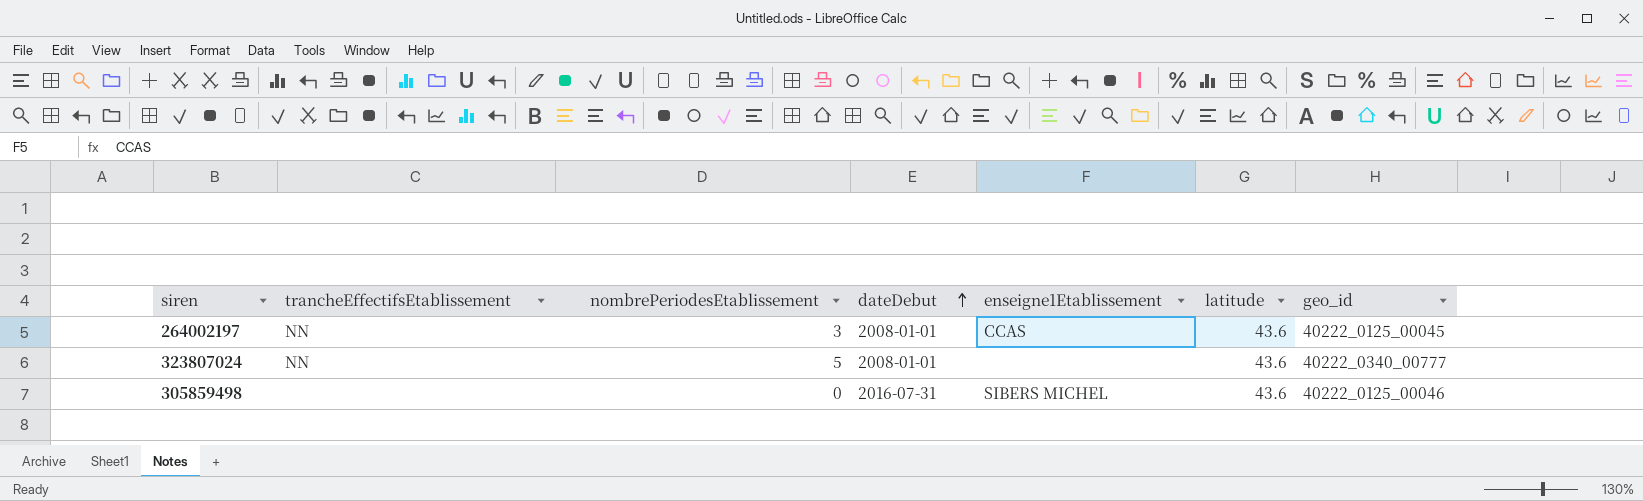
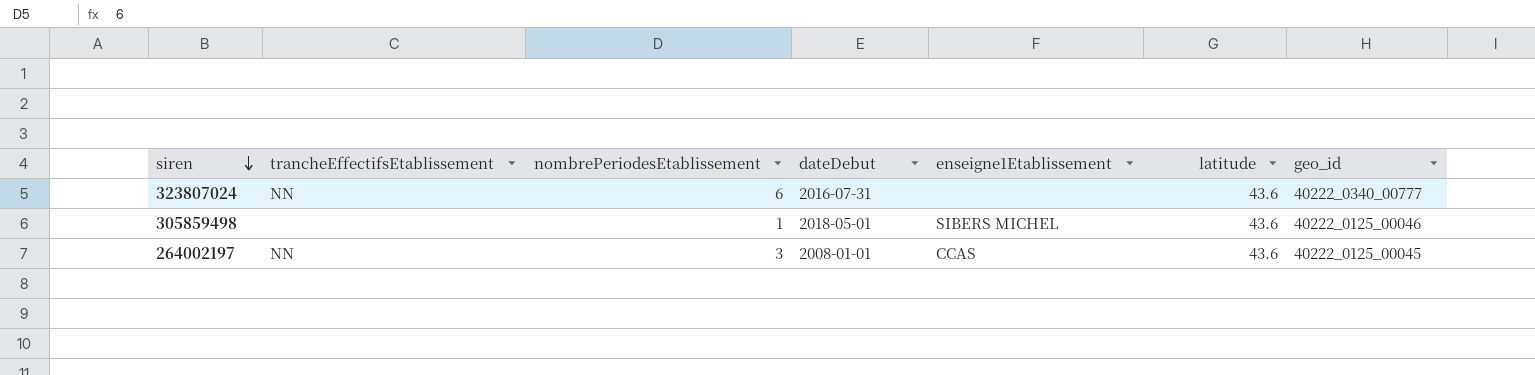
row order: dateDebut ascending -> siren descending
323807024 | nombrePeriodesEtablissement: 5 -> 6
323807024 | dateDebut: 2008-01-01 -> 2016-07-31
305859498 | nombrePeriodesEtablissement: 0 -> 1
305859498 | dateDebut: 2016-07-31 -> 2018-05-01

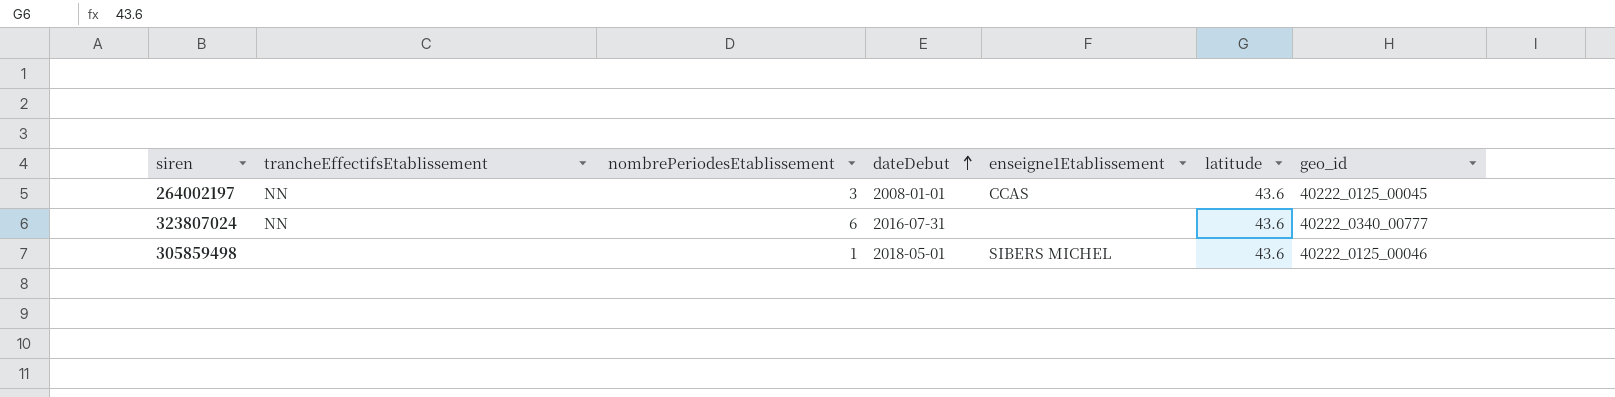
row order: siren descending -> dateDebut ascending

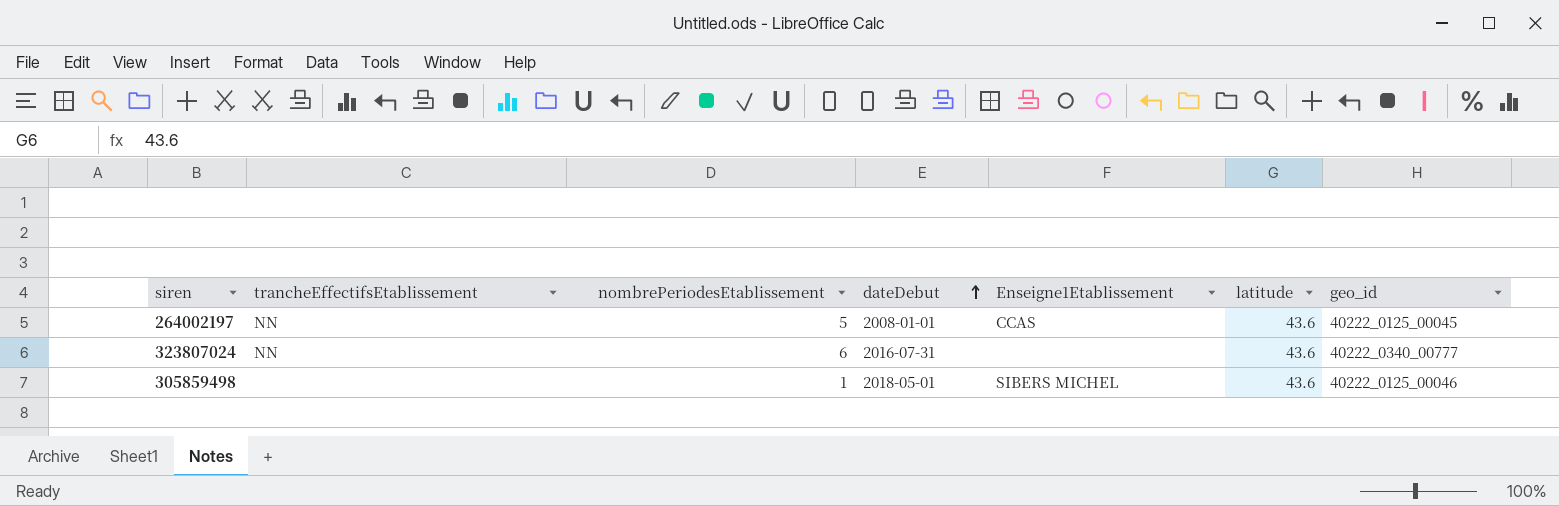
column name: enseigne1Etablissement -> Enseigne1Etablissement
264002197 | nombrePeriodesEtablissement: 3 -> 5

